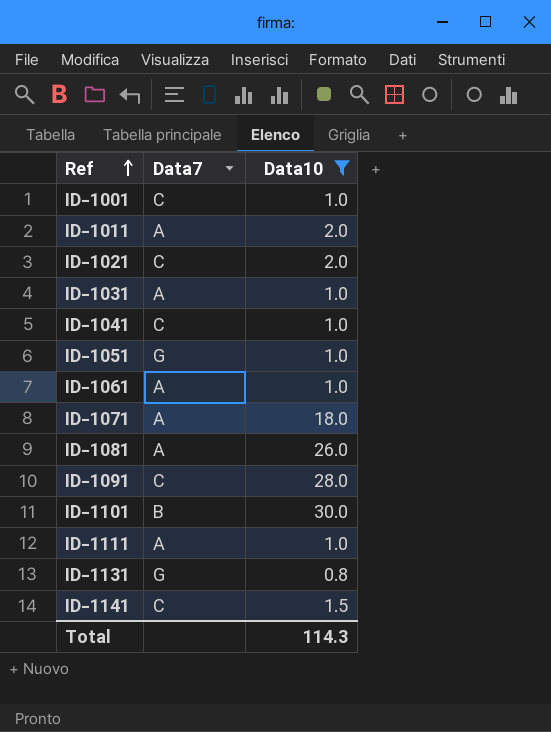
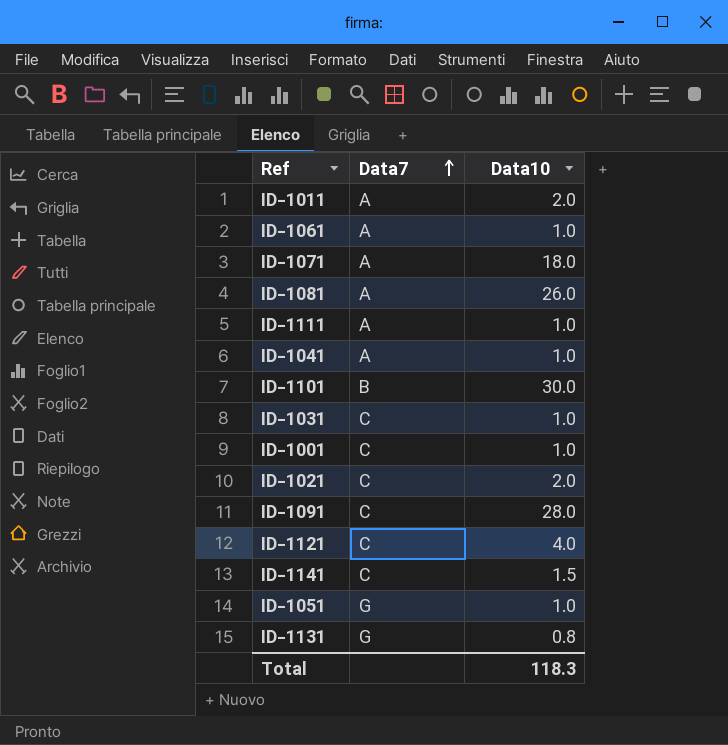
filter: Data10 != 4.0 -> none
row order: Ref ascending -> Data7 ascending
ID-1041 | Data7: C -> A
ID-1031 | Data7: A -> C
Total | Data10: 114.3 -> 118.3

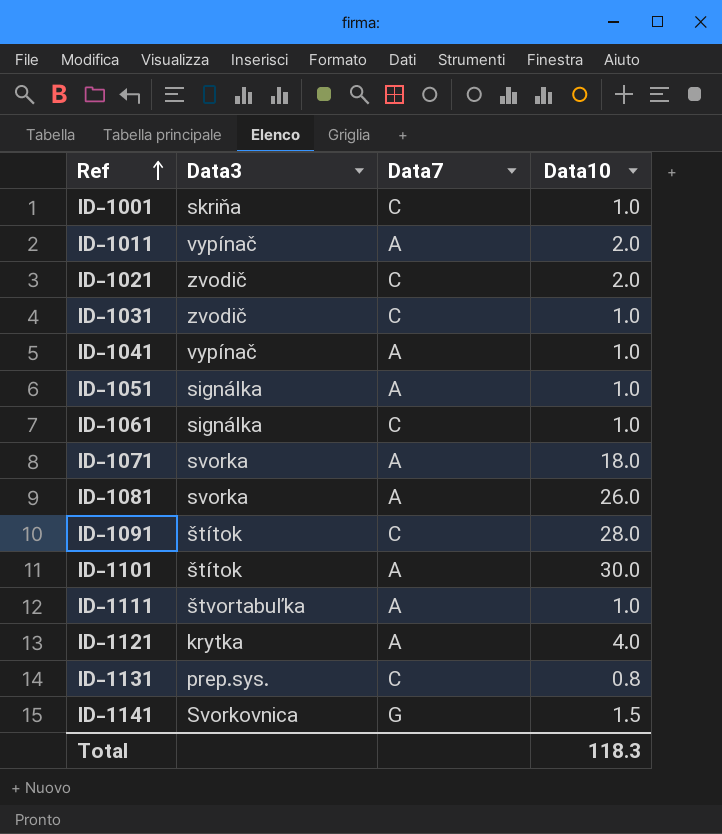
row order: Data7 ascending -> Ref ascending
column Data3 | position: none -> 2
ID-1051 | Data7: G -> A
ID-1061 | Data7: A -> C
ID-1101 | Data7: B -> A
ID-1121 | Data7: C -> A
ID-1131 | Data7: G -> C
ID-1141 | Data7: C -> G

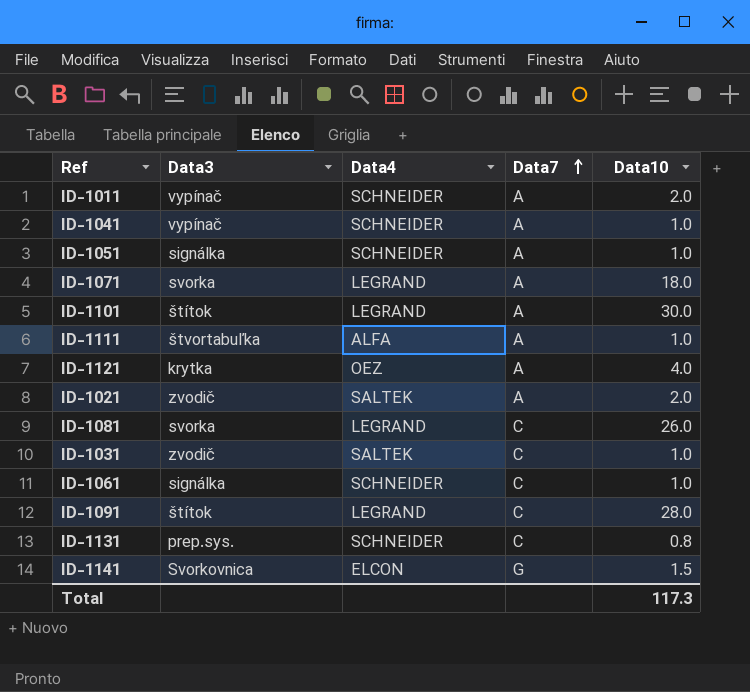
row order: Ref ascending -> Data7 ascending
column Data4 | position: none -> 3
row ID-1001: skriňa | C | 1.0 -> none
ID-1021 | Data7: C -> A
ID-1081 | Data7: A -> C
Total | Data10: 118.3 -> 117.3

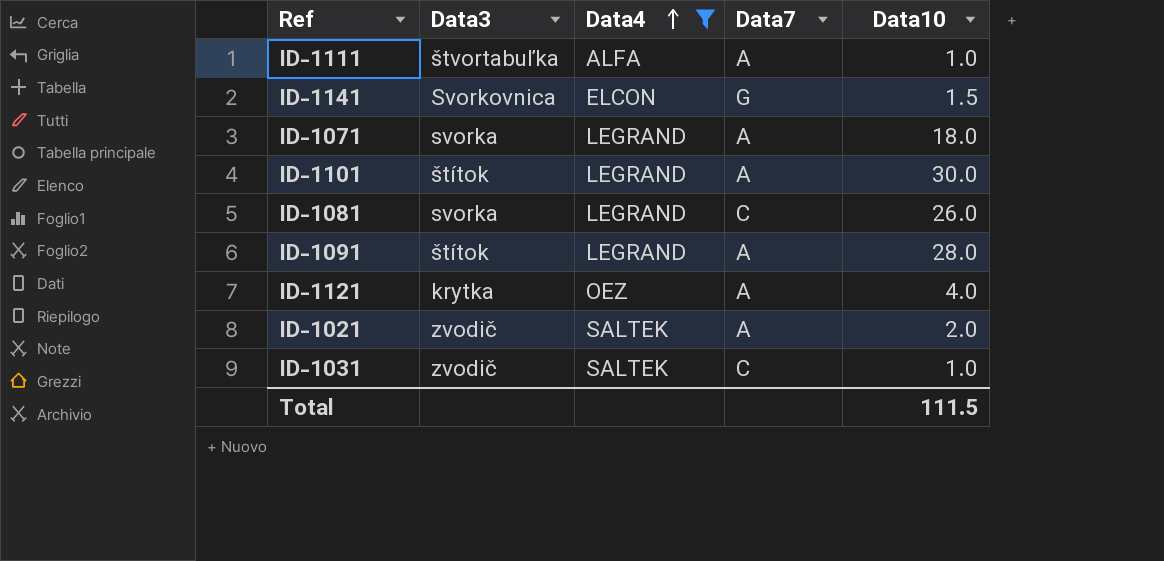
filter: none -> Data4 != SCHNEIDER
row order: Data7 ascending -> Data4 ascending
ID-1091 | Data7: C -> A
Total | Data10: 117.3 -> 111.5

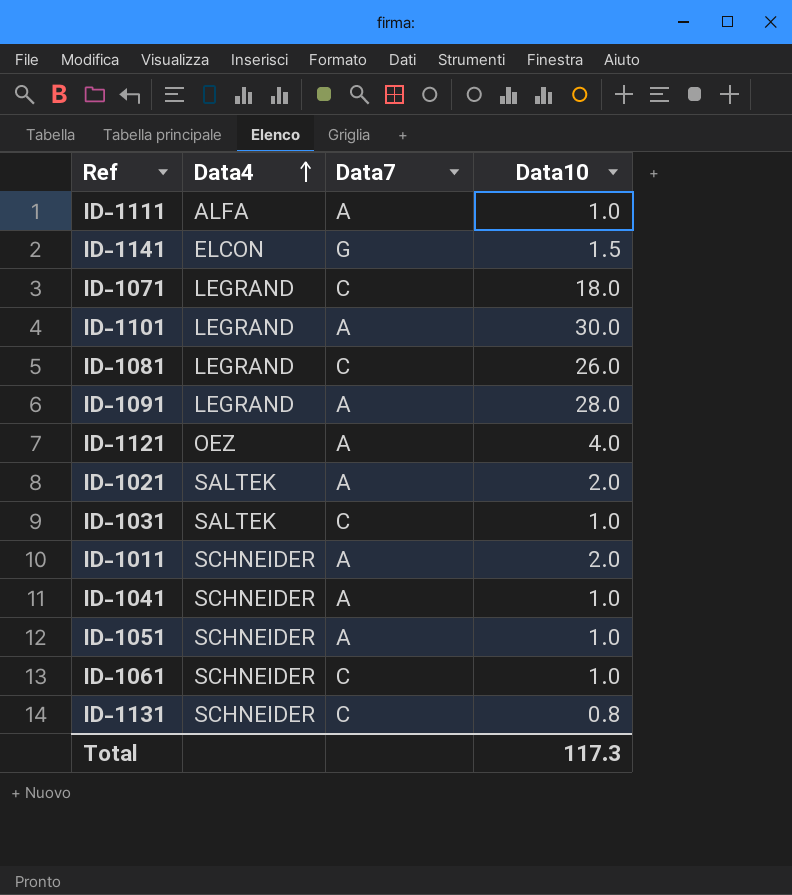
filter: Data4 != SCHNEIDER -> none
column Data3 | position: 2 -> none
ID-1071 | Data7: A -> C
Total | Data10: 111.5 -> 117.3

